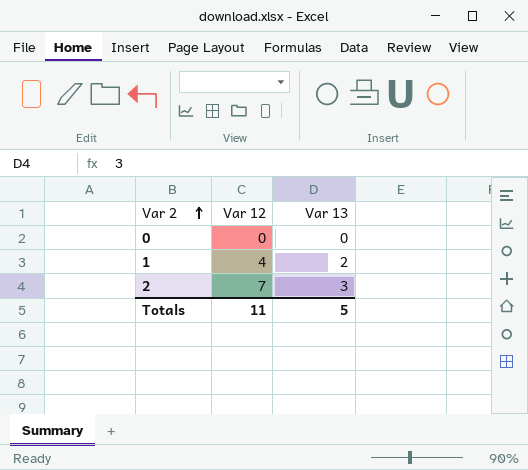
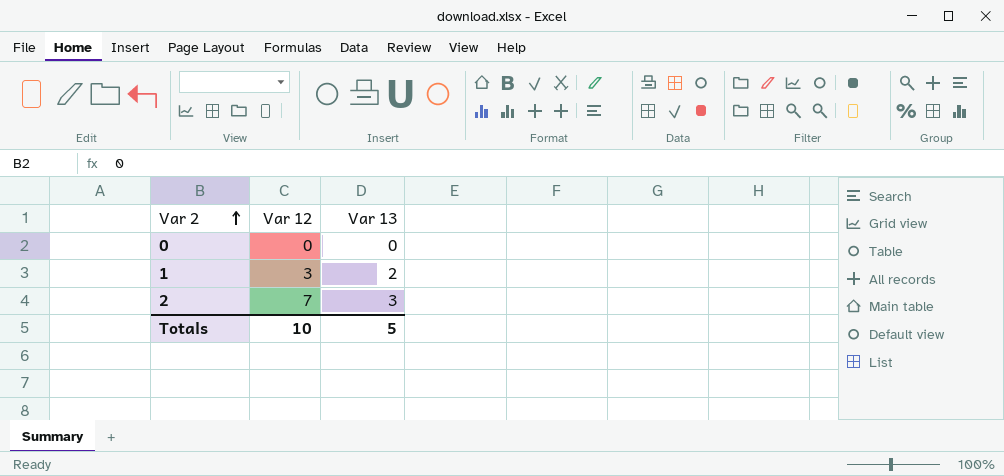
1 | Var 12: 4 -> 3
Totals | Var 12: 11 -> 10

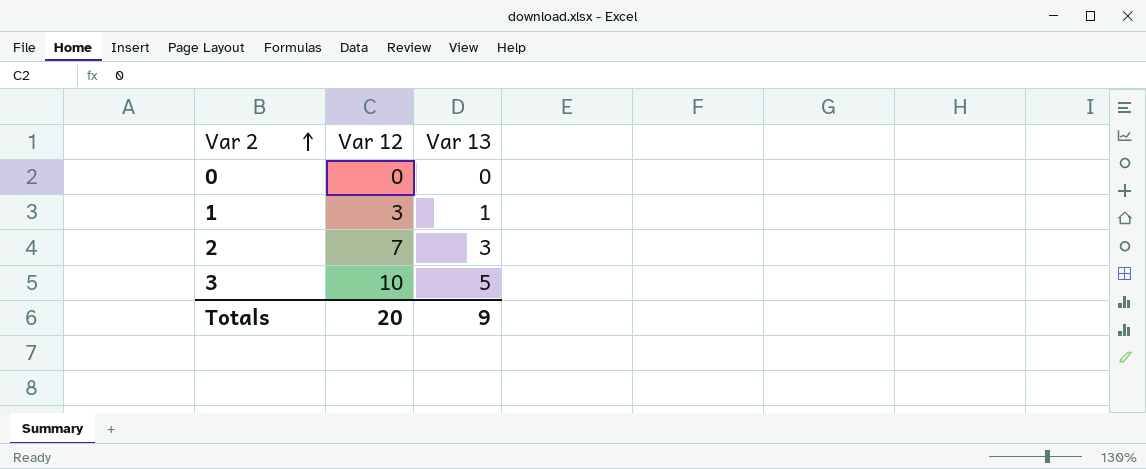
1 | Var 13: 2 -> 1
row 3: none -> 10 | 5
Totals | Var 12: 10 -> 20
Totals | Var 13: 5 -> 9

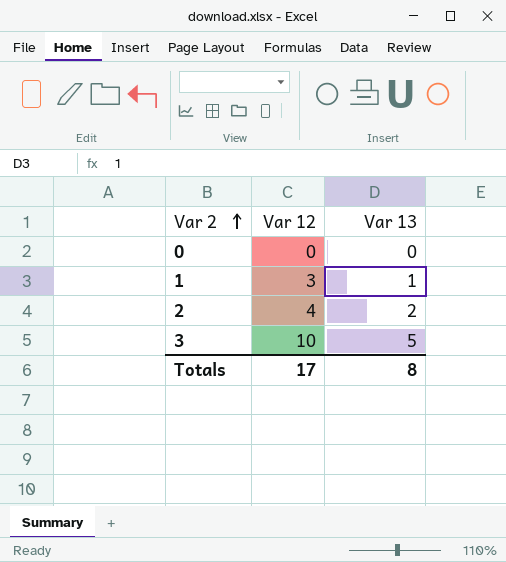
2 | Var 12: 7 -> 4
2 | Var 13: 3 -> 2
Totals | Var 12: 20 -> 17
Totals | Var 13: 9 -> 8

